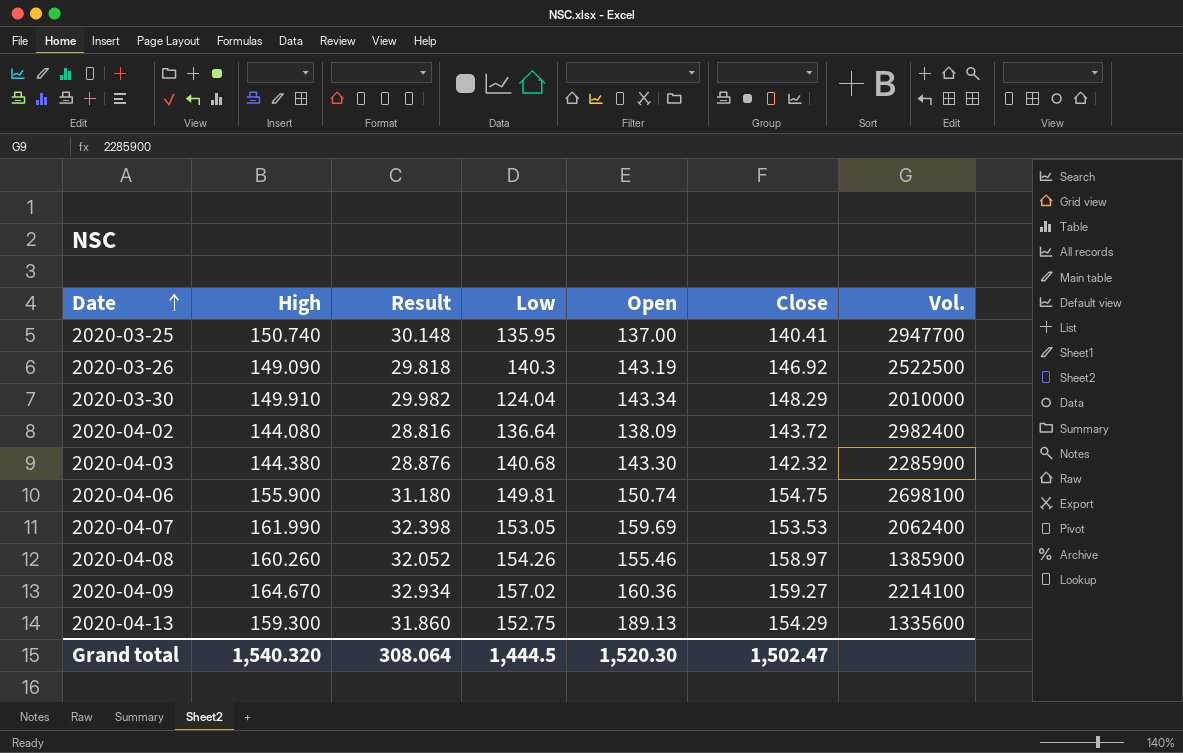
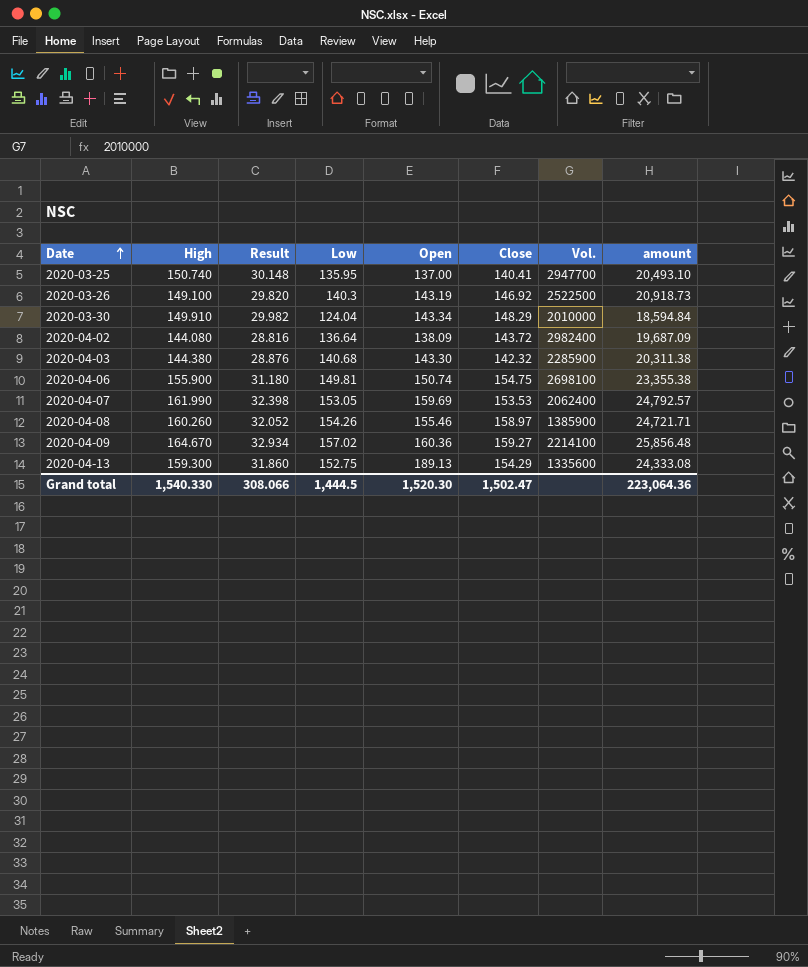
column amount | formula: none -> [High] * [Low]
2020-03-26 | High: 149.090 -> 149.100
2020-03-26 | Result: 29.818 -> 29.820
Grand total | High: 1,540.320 -> 1,540.330
Grand total | Result: 308.064 -> 308.066

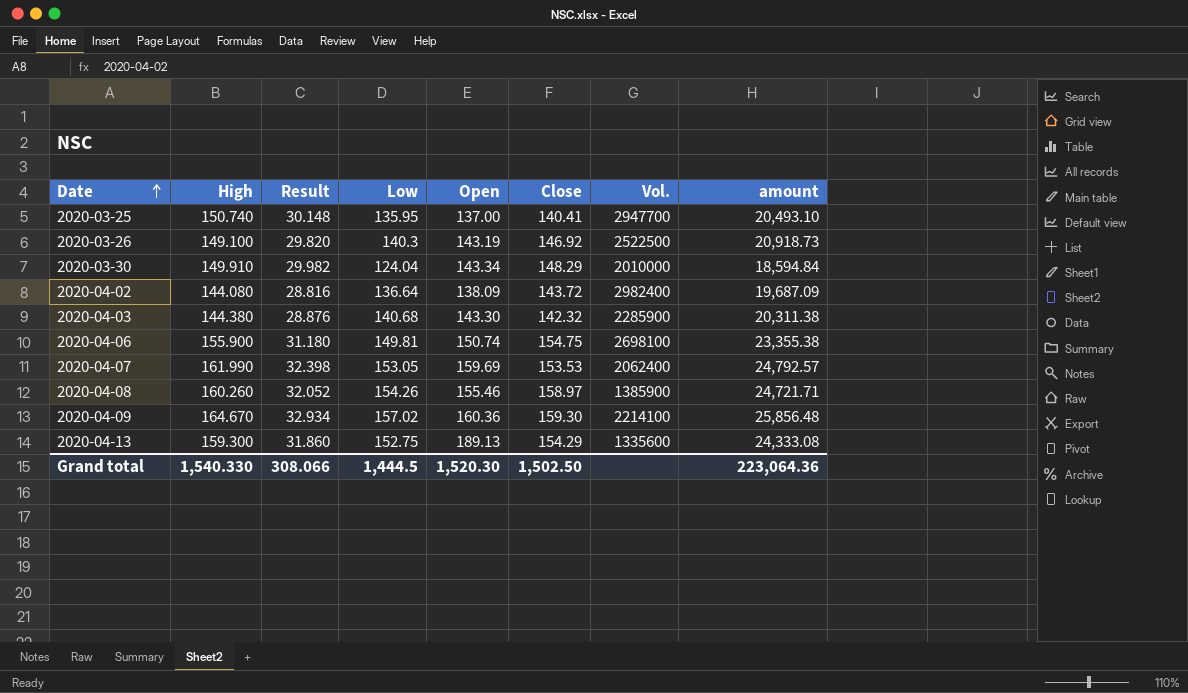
2020-04-09 | Close: 159.27 -> 159.30
Grand total | Close: 1,502.47 -> 1,502.50

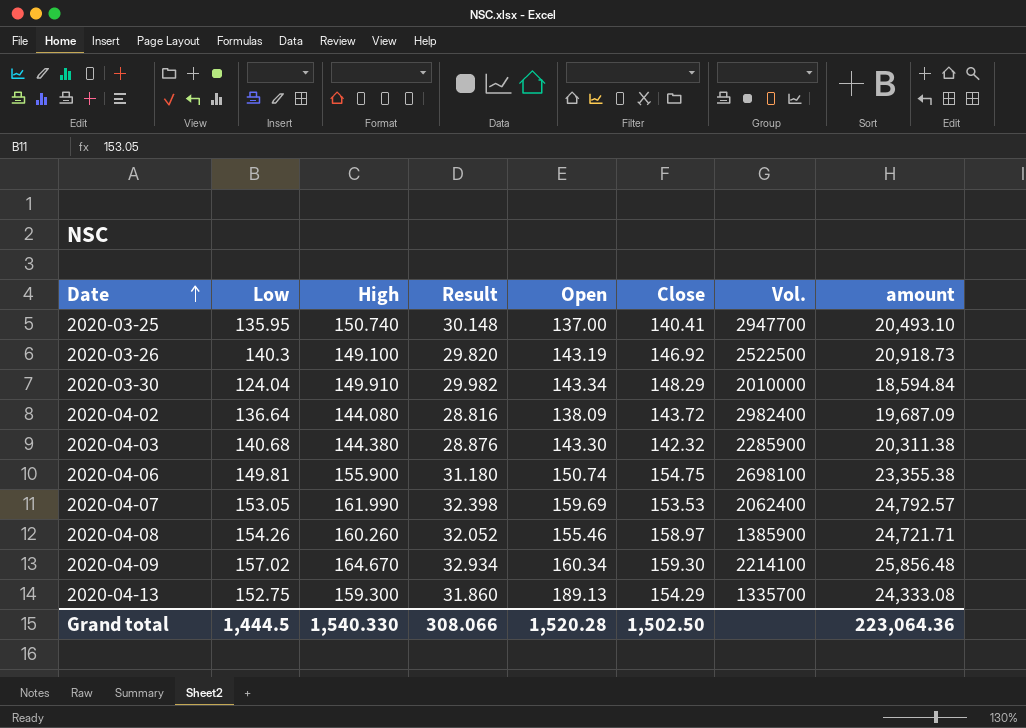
column Low | position: 4 -> 2
2020-04-09 | Open: 160.36 -> 160.34
2020-04-13 | Vol.: 1335600 -> 1335700
Grand total | Open: 1,520.30 -> 1,520.28

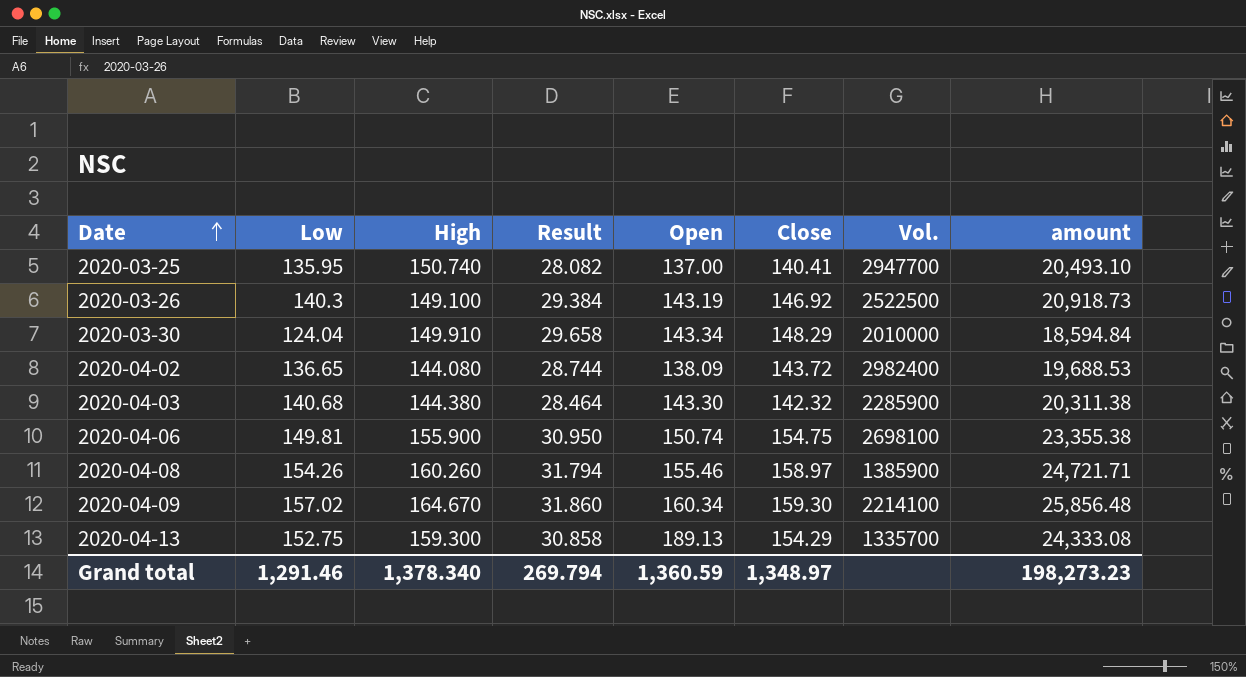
column Result | formula: [High] * 0.2 -> [Close] * 0.2
row 2020-04-07: 153.05 | 161.990 | 32.398 | 159.69 | 153.53 | 2062400 | 24,792.57 -> none
2020-04-02 | Low: 136.64 -> 136.65
2020-04-02 | amount: 19,687.09 -> 19,688.53
Grand total | Low: 1,444.5 -> 1,291.46
Grand total | High: 1,540.330 -> 1,378.340
Grand total | Result: 308.066 -> 269.794
Grand total | Open: 1,520.28 -> 1,360.59
Grand total | Close: 1,502.50 -> 1,348.97
Grand total | amount: 223,064.36 -> 198,273.23

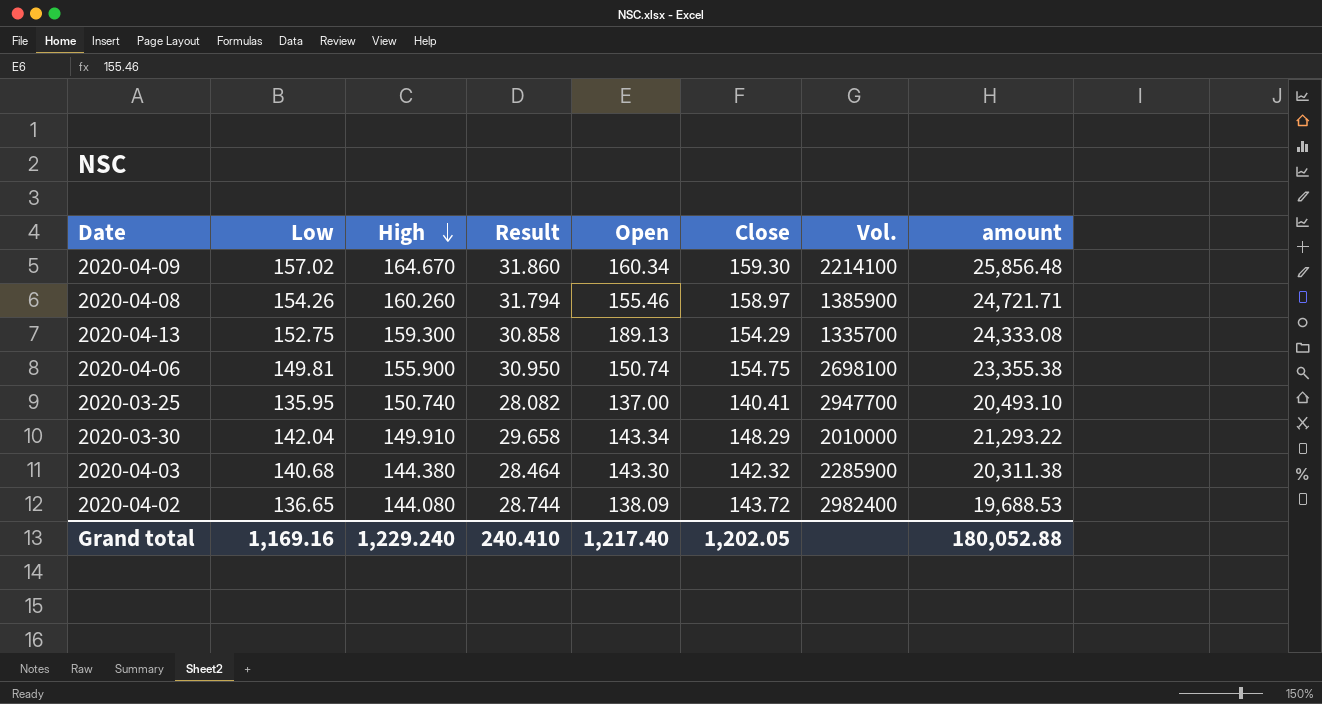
row order: Date ascending -> High descending
row 2020-03-26: 140.3 | 149.100 | 29.384 | 143.19 | 146.92 | 2522500 | 20,918.73 -> none
2020-03-30 | Low: 124.04 -> 142.04
2020-03-30 | amount: 18,594.84 -> 21,293.22
Grand total | Low: 1,291.46 -> 1,169.16
Grand total | High: 1,378.340 -> 1,229.240
Grand total | Result: 269.794 -> 240.410
Grand total | Open: 1,360.59 -> 1,217.40
Grand total | Close: 1,348.97 -> 1,202.05
Grand total | amount: 198,273.23 -> 180,052.88

